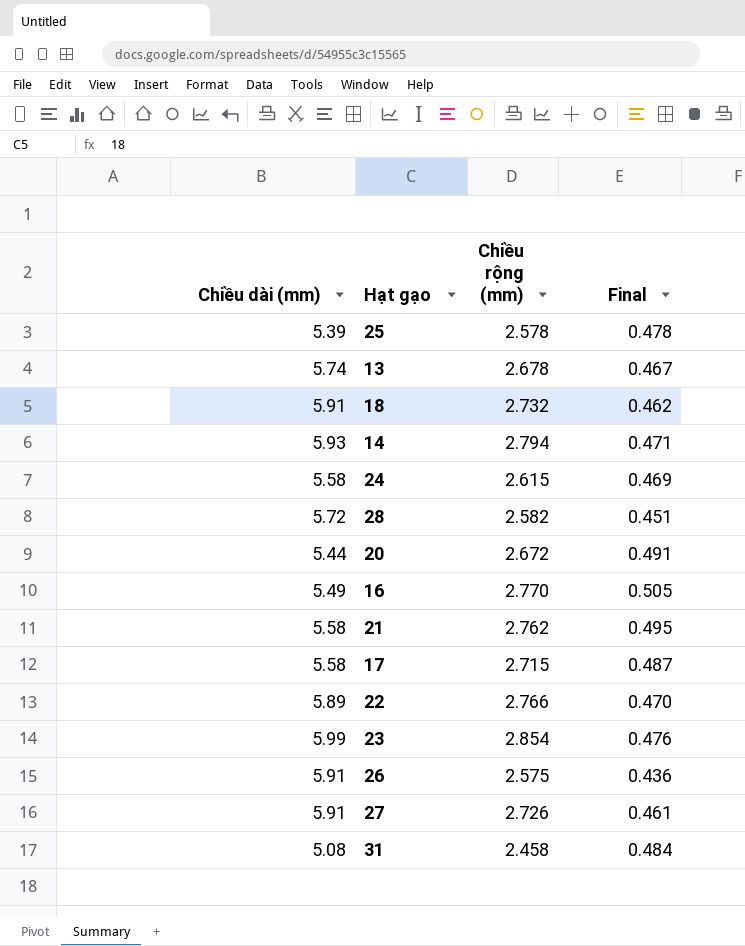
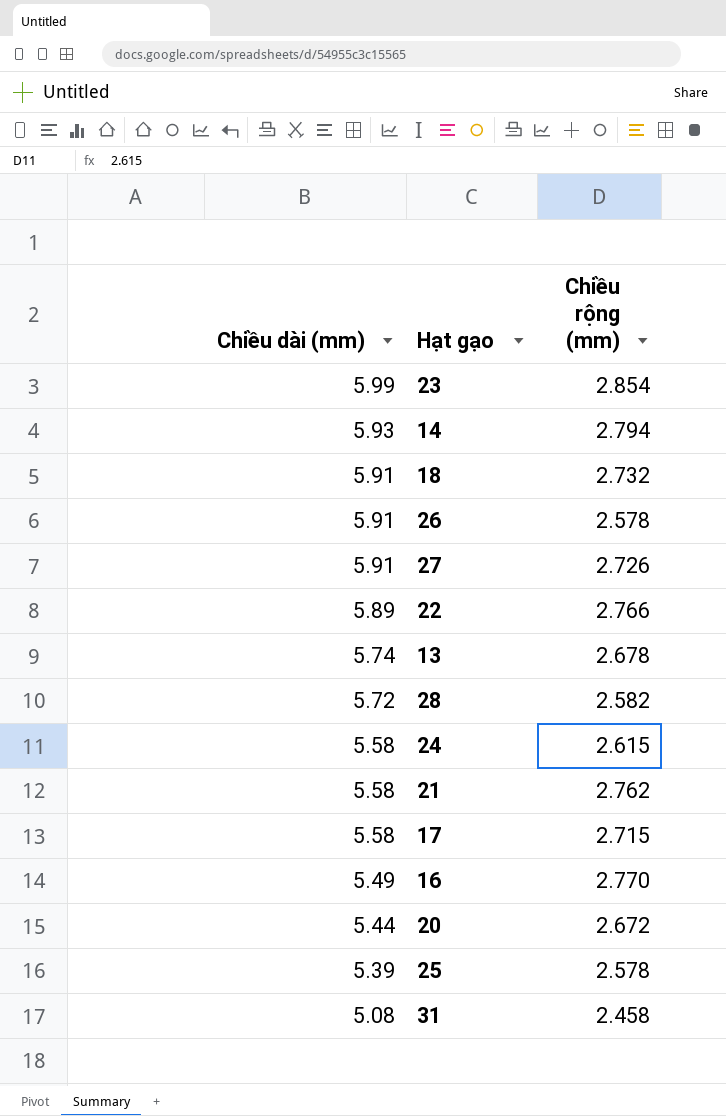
row order: none -> Chiều dài (mm) descending
column Final | formula: [Chiều rộng (mm)] / [Chiều dài (mm)] -> none
26 | Chiều rộng (mm): 2.575 -> 2.578

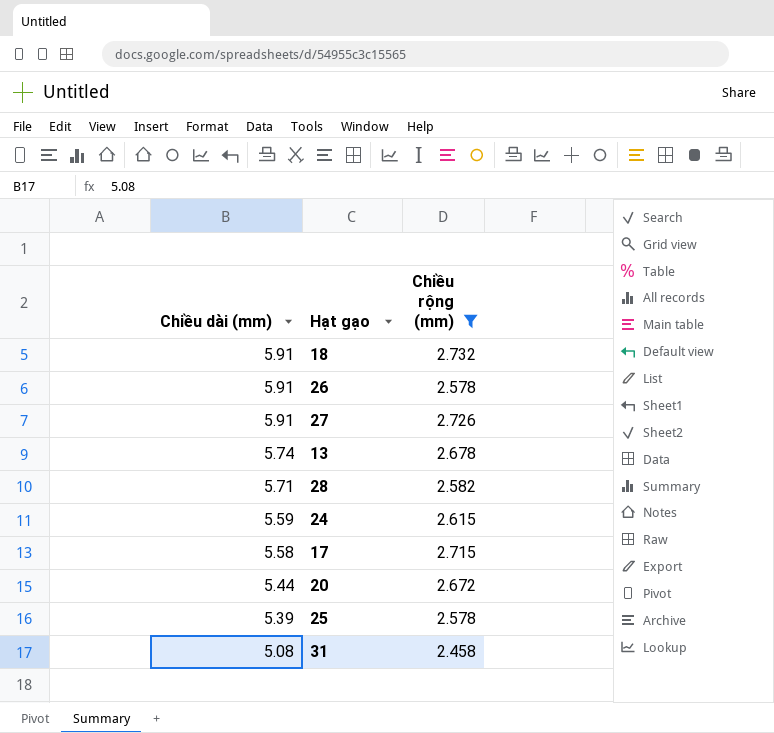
filter: none -> Chiều rộng (mm) <= 2.732
28 | Chiều dài (mm): 5.72 -> 5.71
24 | Chiều dài (mm): 5.58 -> 5.59

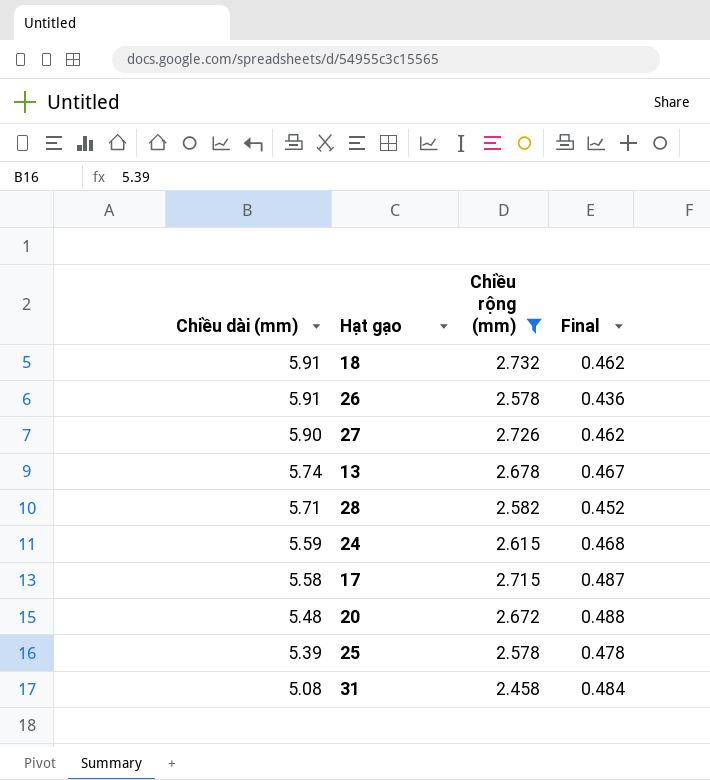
column Final | formula: none -> [Chiều rộng (mm)] / [Chiều dài (mm)]
27 | Chiều dài (mm): 5.91 -> 5.90
20 | Chiều dài (mm): 5.44 -> 5.48

